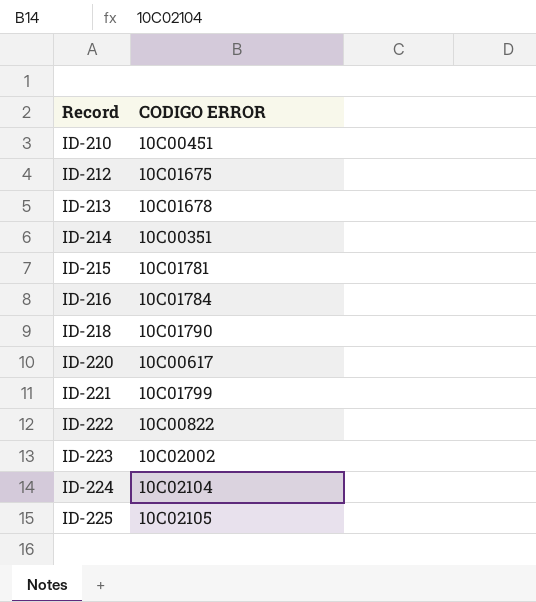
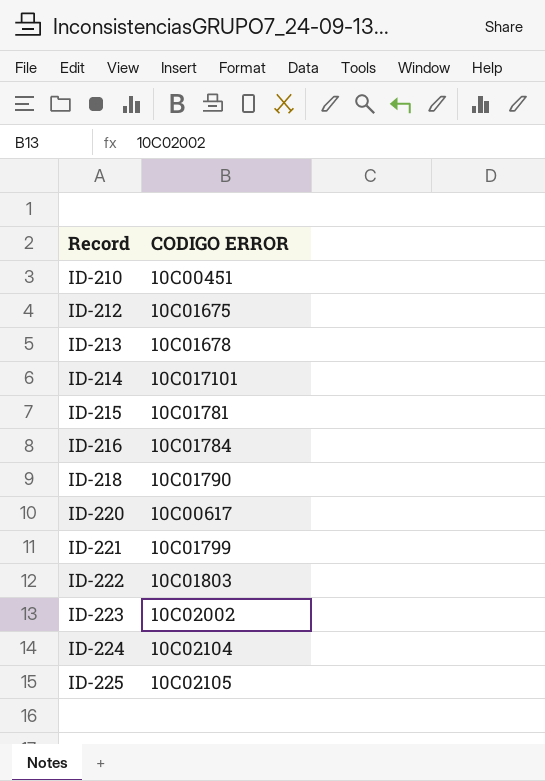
ID-214 | CODIGO ERROR: 10C00351 -> 10C017101
ID-222 | CODIGO ERROR: 10C00822 -> 10C01803

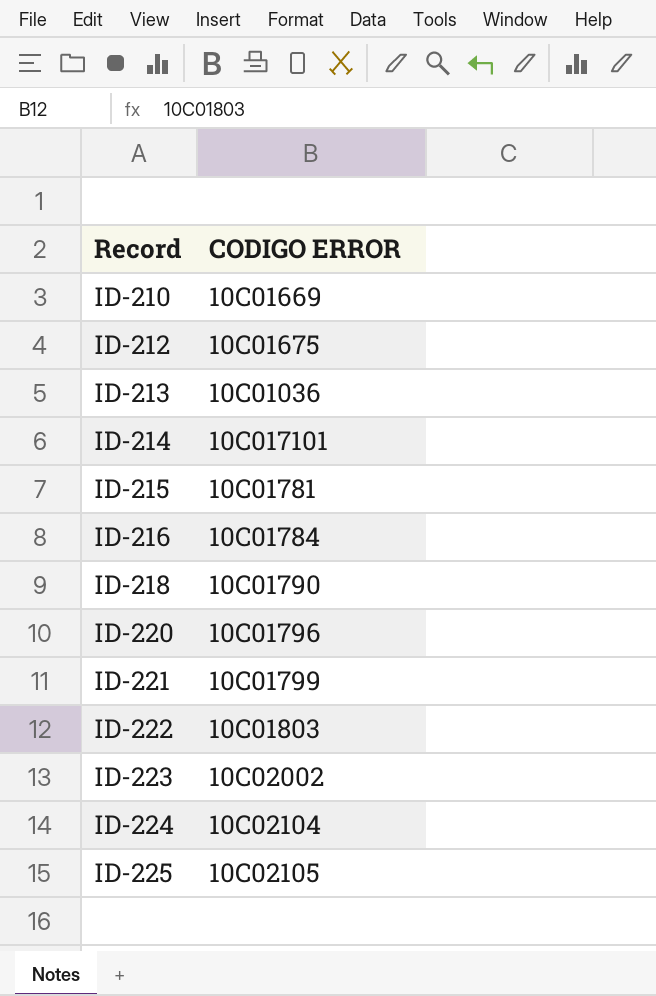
ID-210 | CODIGO ERROR: 10C00451 -> 10C01669
ID-213 | CODIGO ERROR: 10C01678 -> 10C01036
ID-220 | CODIGO ERROR: 10C00617 -> 10C01796

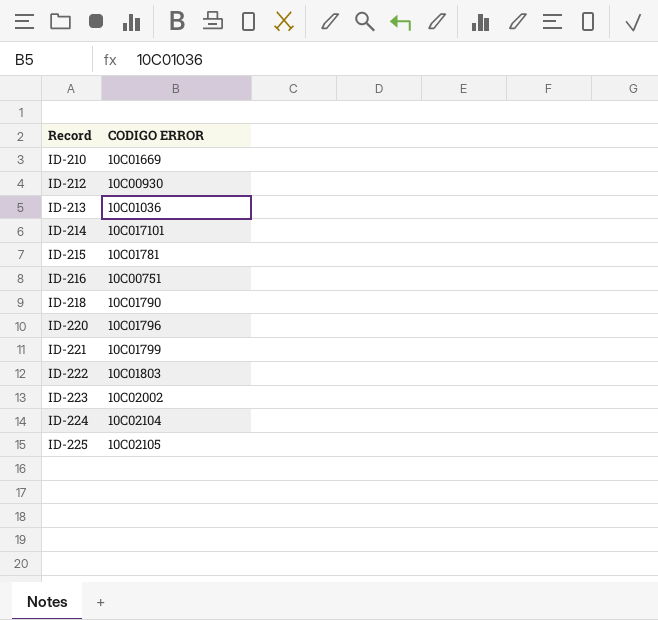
ID-212 | CODIGO ERROR: 10C01675 -> 10C00930
ID-216 | CODIGO ERROR: 10C01784 -> 10C00751

